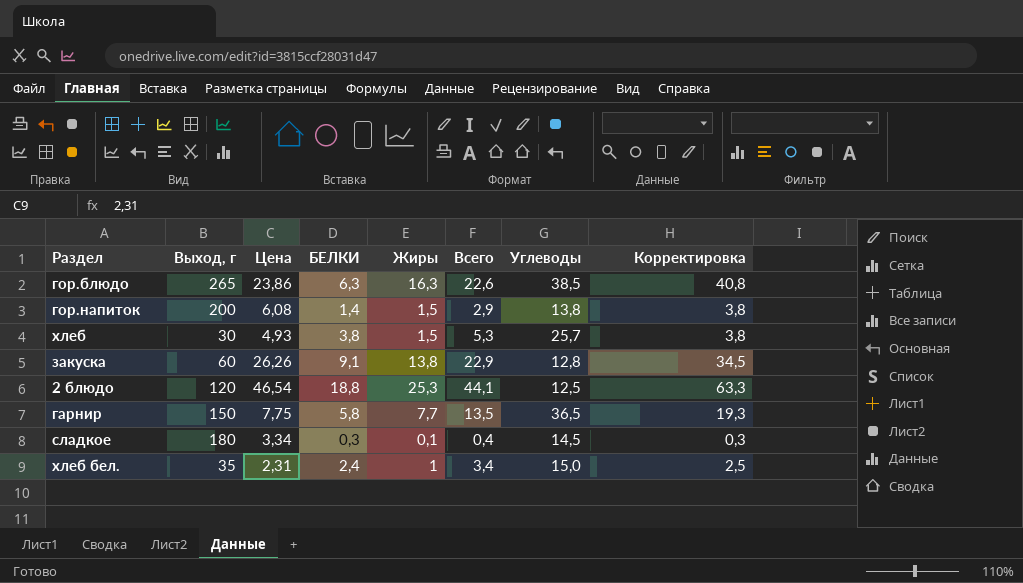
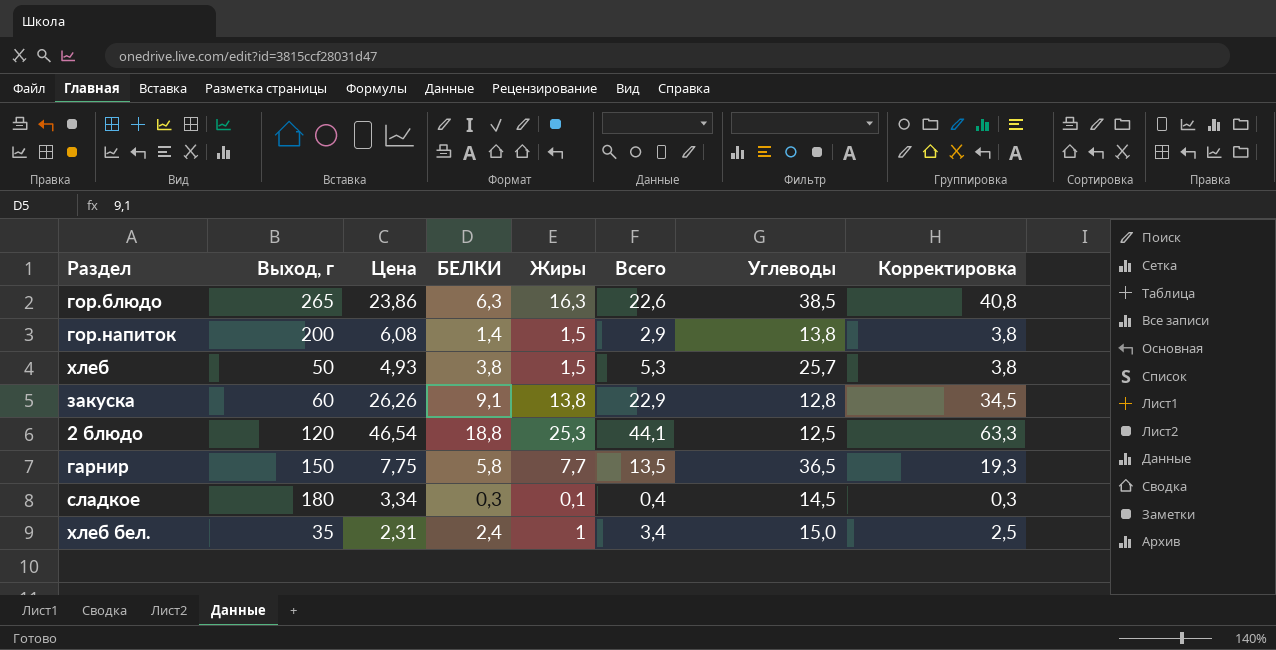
хлеб | Выход, г: 30 -> 50

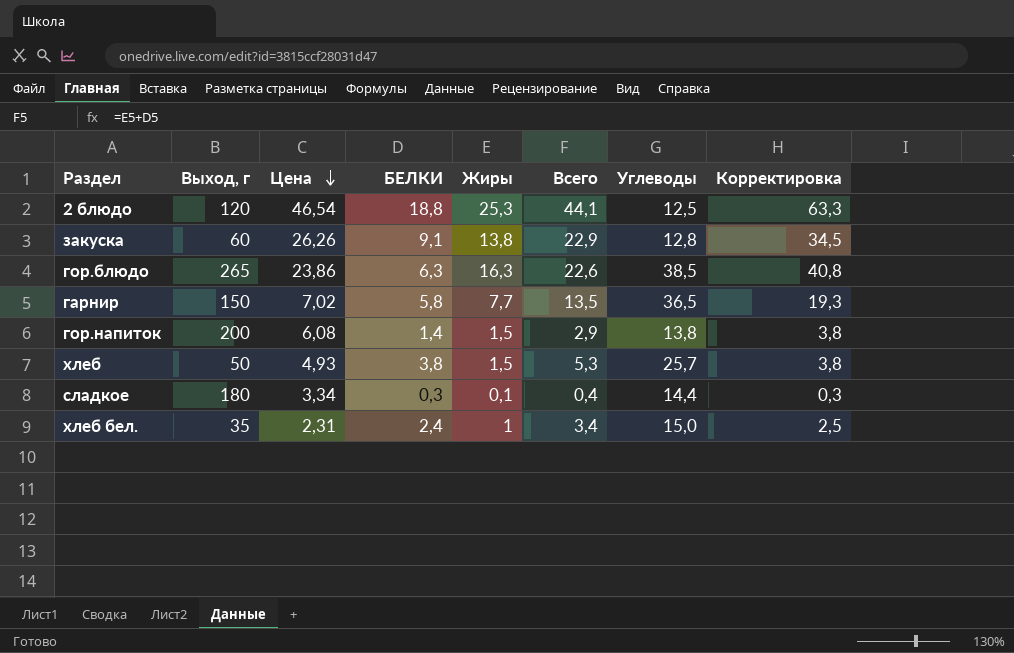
row order: none -> Цена descending
гарнир | Цена: 7,75 -> 7,02
сладкое | Углеводы: 14,5 -> 14,4

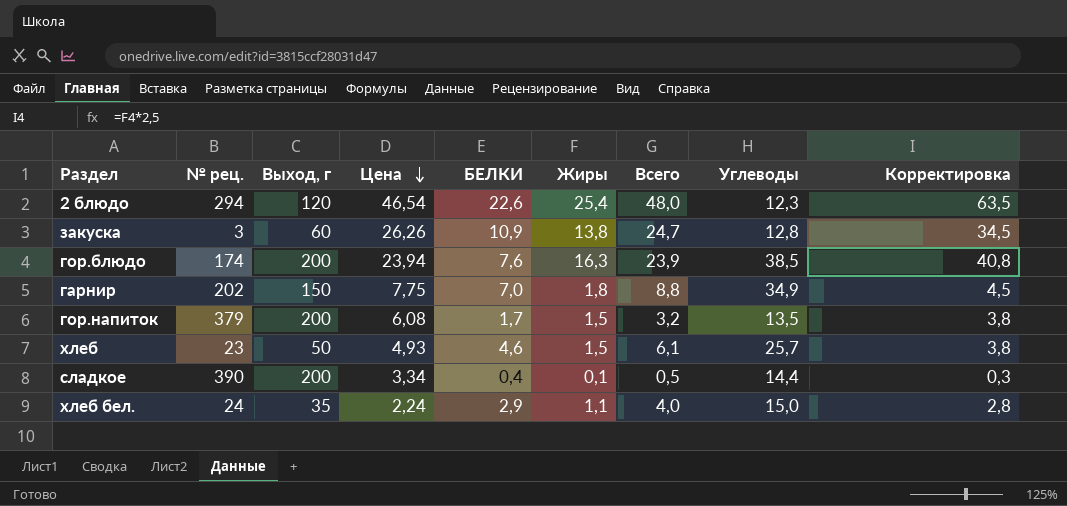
column № рец. | position: none -> 2
2 блюдо | БЕЛКИ: 18,8 -> 22,6
2 блюдо | Жиры: 25,3 -> 25,4
2 блюдо | Всего: 44,1 -> 48,0
2 блюдо | Углеводы: 12,5 -> 12,3
2 блюдо | Корректировка: 63,3 -> 63,5
закуска | БЕЛКИ: 9,1 -> 10,9
закуска | Всего: 22,9 -> 24,7
гор.блюдо | Выход, г: 265 -> 200
гор.блюдо | Цена: 23,86 -> 23,94
гор.блюдо | БЕЛКИ: 6,3 -> 7,6
гор.блюдо | Всего: 22,6 -> 23,9
гарнир | Цена: 7,02 -> 7,75
гарнир | БЕЛКИ: 5,8 -> 7,0
гарнир | Жиры: 7,7 -> 1,8
гарнир | Всего: 13,5 -> 8,8
гарнир | Углеводы: 36,5 -> 34,9
гарнир | Корректировка: 19,3 -> 4,5
гор.напиток | БЕЛКИ: 1,4 -> 1,7
гор.напиток | Всего: 2,9 -> 3,2
гор.напиток | Углеводы: 13,8 -> 13,5
хлеб | БЕЛКИ: 3,8 -> 4,6
хлеб | Всего: 5,3 -> 6,1
сладкое | Выход, г: 180 -> 200
сладкое | БЕЛКИ: 0,3 -> 0,4
сладкое | Всего: 0,4 -> 0,5
хлеб бел. | Цена: 2,31 -> 2,24
хлеб бел. | БЕЛКИ: 2,4 -> 2,9
хлеб бел. | Жиры: 1 -> 1,1
хлеб бел. | Всего: 3,4 -> 4,0
хлеб бел. | Корректировка: 2,5 -> 2,8

